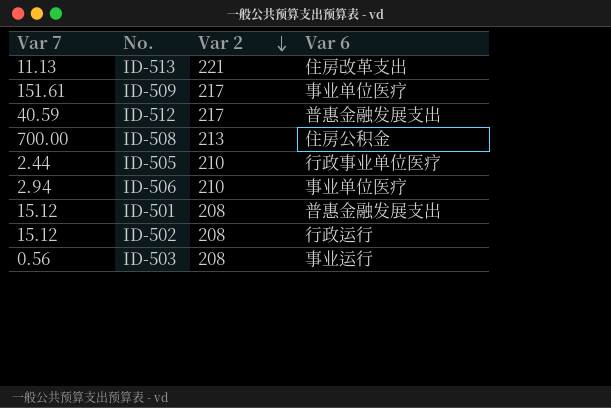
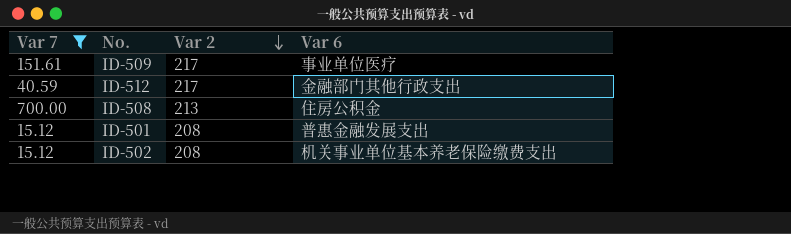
filter: none -> Var 7 >= 15.12
ID-512 | Var 6: 普惠金融发展支出 -> 金融部门其他行政支出
ID-502 | Var 6: 行政运行 -> 机关事业单位基本养老保险缴费支出

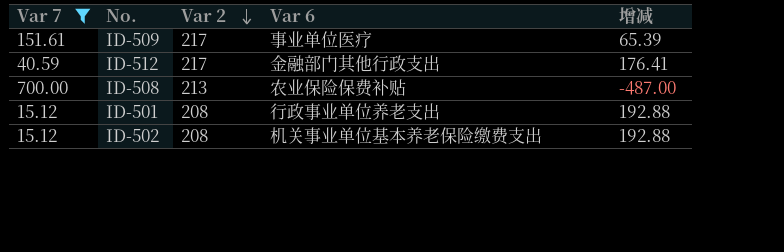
column 增减 | formula: none -> [Var 2] - [Var 7]
ID-508 | Var 6: 住房公积金 -> 农业保险保费补贴
ID-501 | Var 6: 普惠金融发展支出 -> 行政事业单位养老支出

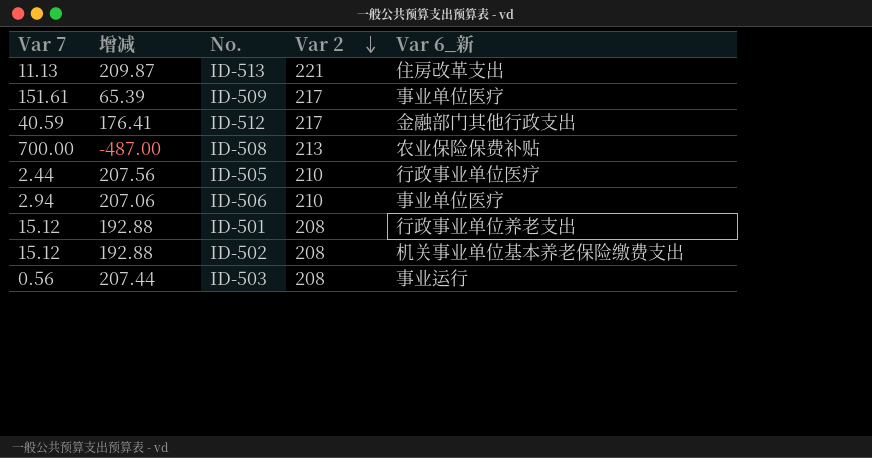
filter: Var 7 >= 15.12 -> none
column 增减 | position: 5 -> 2
column name: Var 6 -> Var 6_新

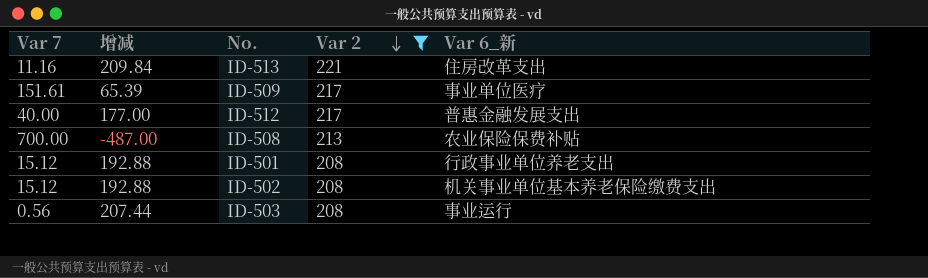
filter: none -> Var 2 != 210
ID-513 | Var 7: 11.13 -> 11.16
ID-513 | 增减: 209.87 -> 209.84
ID-512 | Var 7: 40.59 -> 40.00
ID-512 | 增减: 176.41 -> 177.00
ID-512 | Var 6_新: 金融部门其他行政支出 -> 普惠金融发展支出

